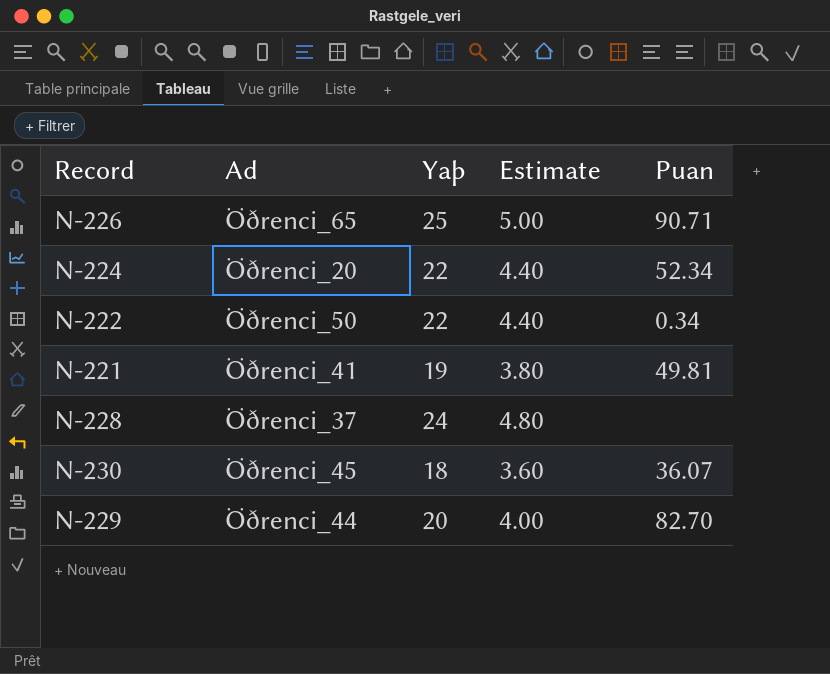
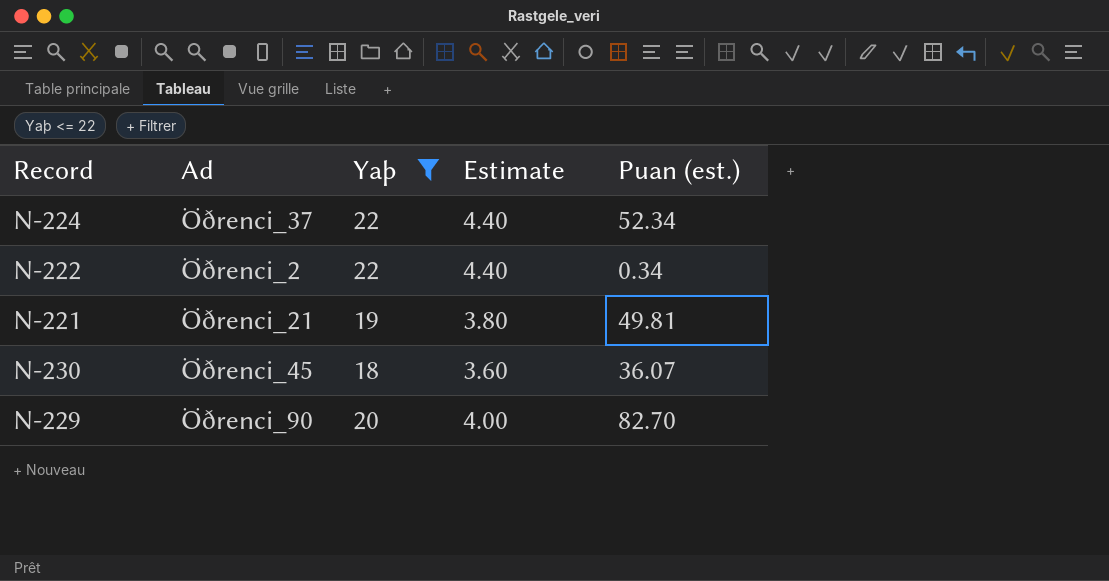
filter: none -> Yaþ <= 22
column name: Puan -> Puan (est.)
N-224 | Ad: Öðrenci_20 -> Öðrenci_37
N-222 | Ad: Öðrenci_50 -> Öðrenci_2
N-221 | Ad: Öðrenci_41 -> Öðrenci_21
N-229 | Ad: Öðrenci_44 -> Öðrenci_90

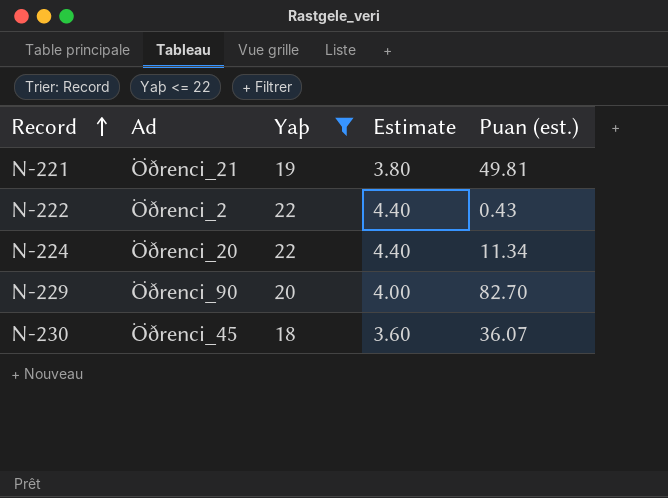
row order: none -> Record ascending
N-222 | Puan (est.): 0.34 -> 0.43
N-224 | Ad: Öðrenci_37 -> Öðrenci_20
N-224 | Puan (est.): 52.34 -> 11.34

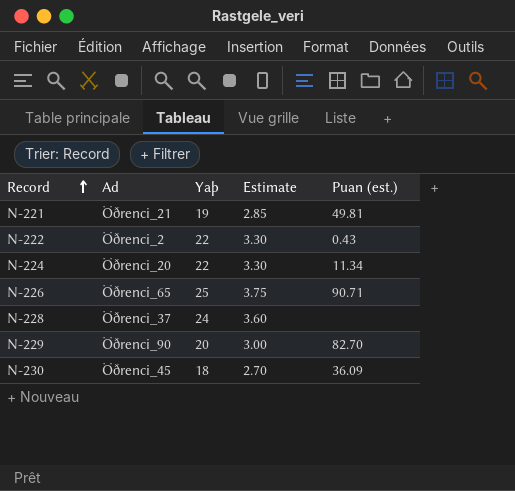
filter: Yaþ <= 22 -> none
column Estimate | formula: [Yaþ] * 0.2 -> [Yaþ] * 0.15
N-230 | Puan (est.): 36.07 -> 36.09

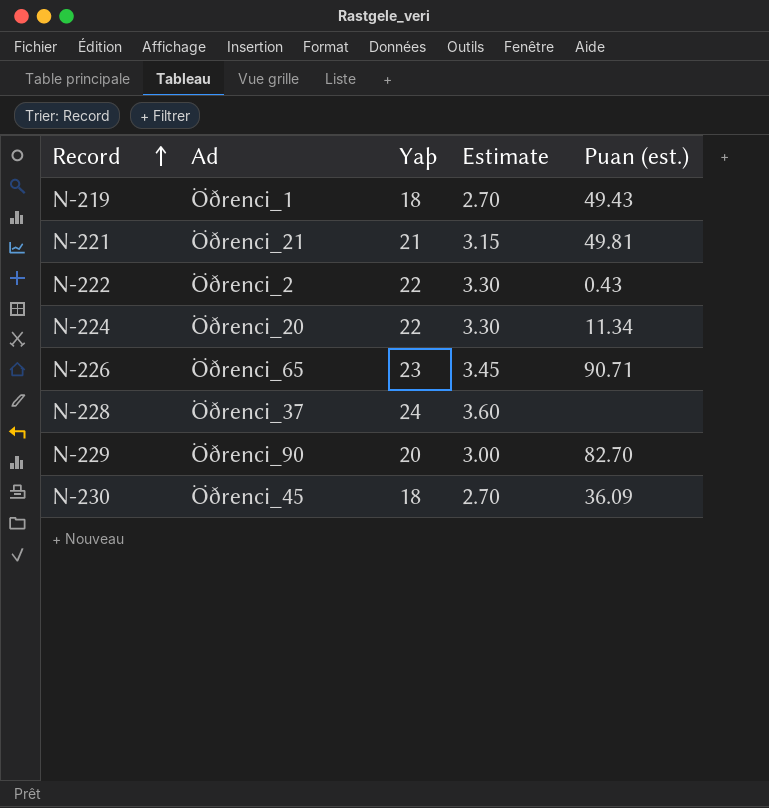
row N-219: none -> Öðrenci_1 | 18 | 2.70 | 49.43
N-221 | Yaþ: 19 -> 21
N-221 | Estimate: 2.85 -> 3.15
N-226 | Yaþ: 25 -> 23
N-226 | Estimate: 3.75 -> 3.45

